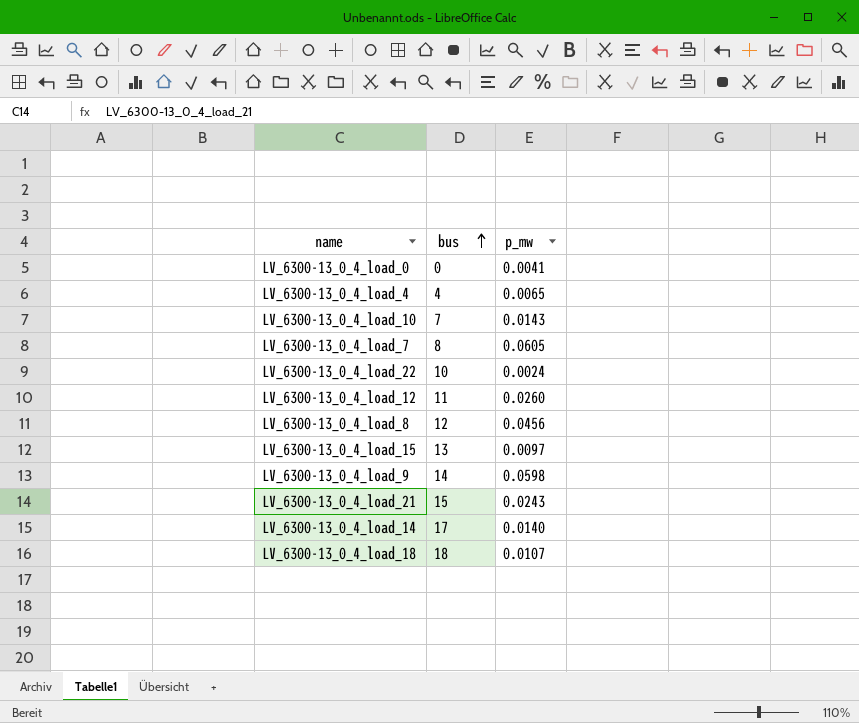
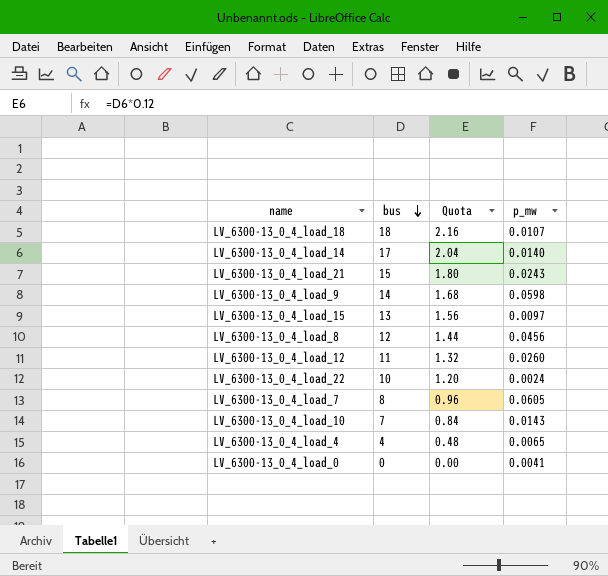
row order: bus ascending -> bus descending
column Quota | formula: none -> [bus] * 0.12

